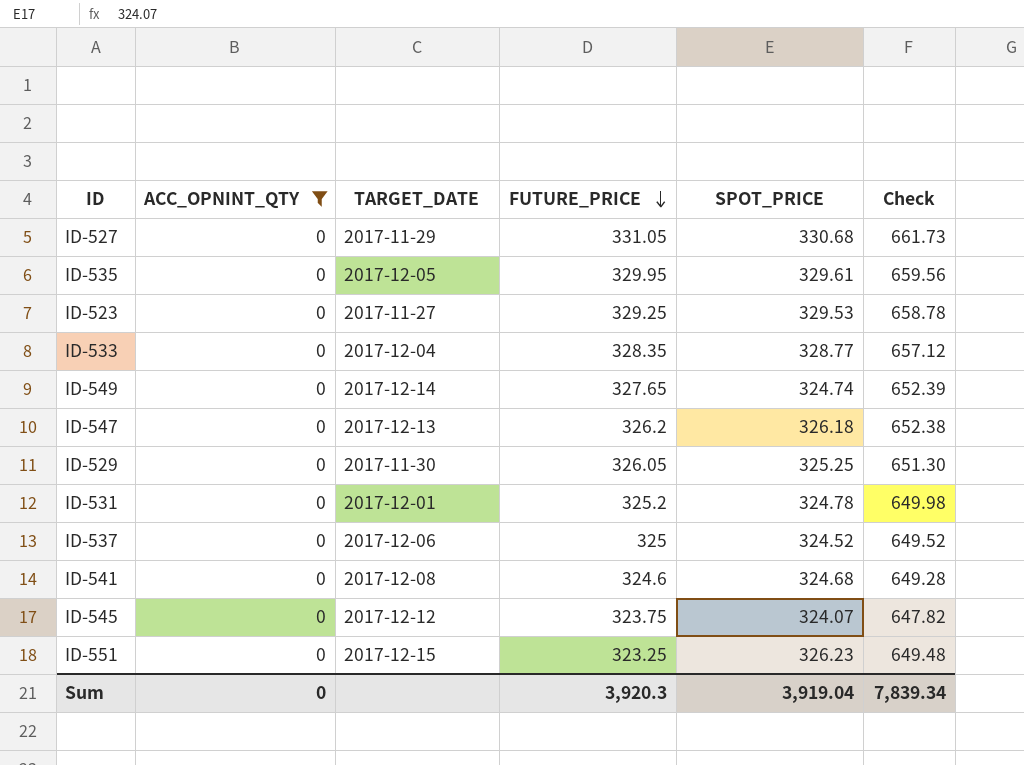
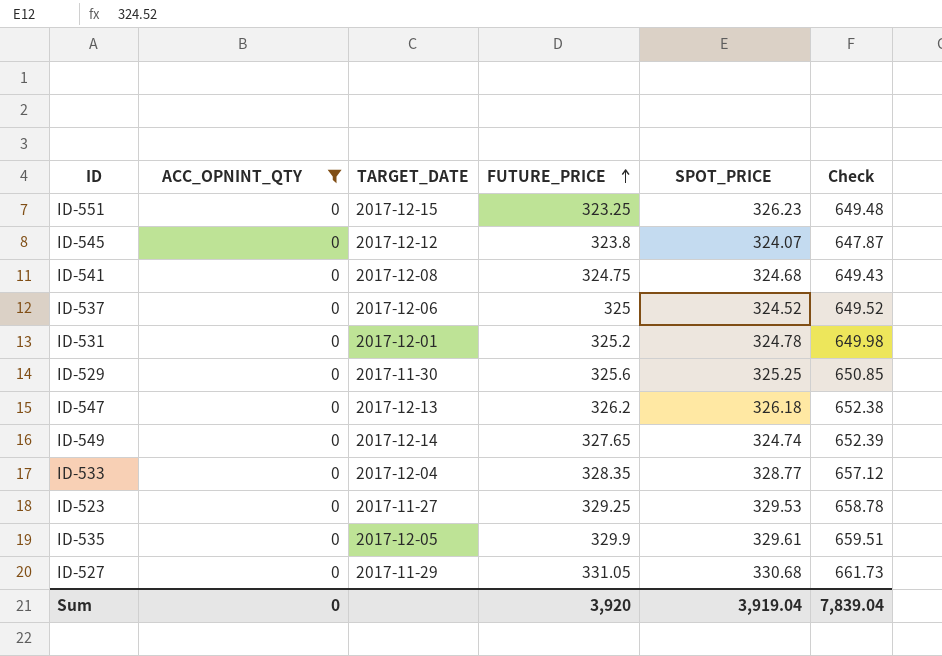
row order: FUTURE_PRICE descending -> FUTURE_PRICE ascending
ID-545 | FUTURE_PRICE: 323.75 -> 323.8
ID-545 | Check: 647.82 -> 647.87
ID-541 | FUTURE_PRICE: 324.6 -> 324.75
ID-541 | Check: 649.28 -> 649.43
ID-529 | FUTURE_PRICE: 326.05 -> 325.6
ID-529 | Check: 651.30 -> 650.85
ID-535 | FUTURE_PRICE: 329.95 -> 329.9
ID-535 | Check: 659.56 -> 659.51
Sum | FUTURE_PRICE: 3,920.3 -> 3,920
Sum | Check: 7,839.34 -> 7,839.04

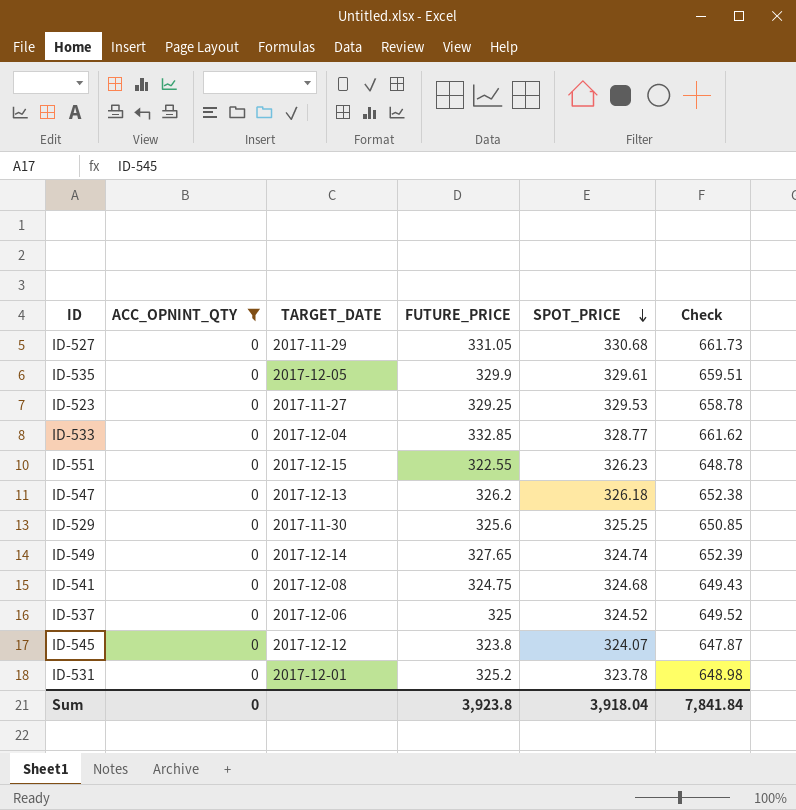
row order: FUTURE_PRICE ascending -> SPOT_PRICE descending
ID-533 | FUTURE_PRICE: 328.35 -> 332.85
ID-533 | Check: 657.12 -> 661.62
ID-551 | FUTURE_PRICE: 323.25 -> 322.55
ID-551 | Check: 649.48 -> 648.78
ID-531 | SPOT_PRICE: 324.78 -> 323.78
ID-531 | Check: 649.98 -> 648.98
Sum | FUTURE_PRICE: 3,920 -> 3,923.8
Sum | SPOT_PRICE: 3,919.04 -> 3,918.04
Sum | Check: 7,839.04 -> 7,841.84

